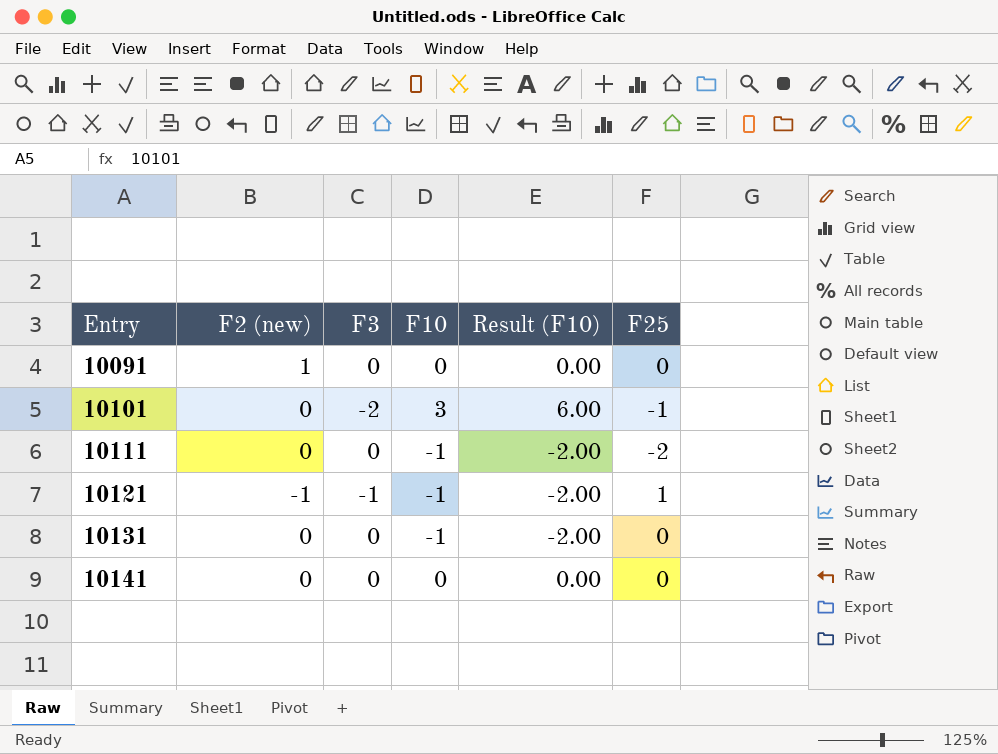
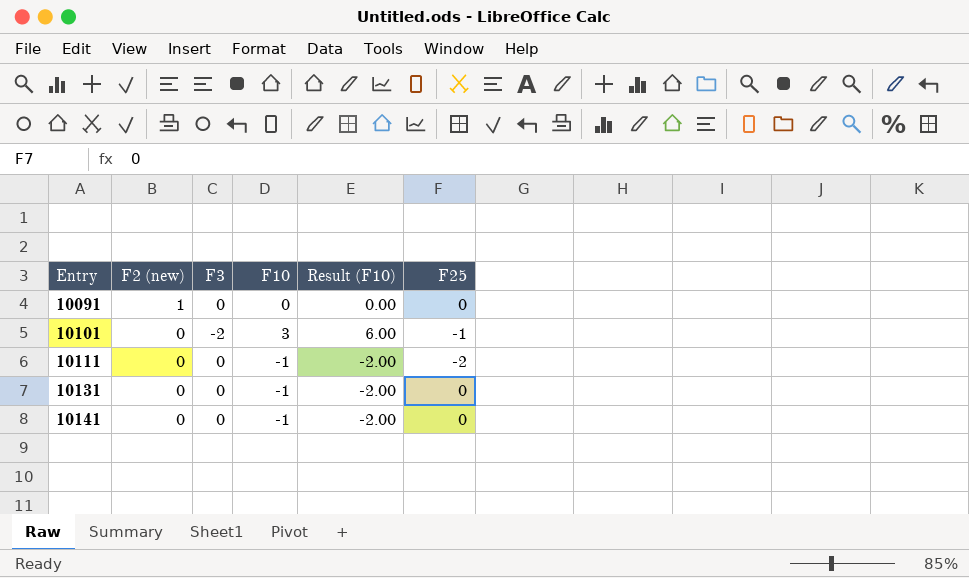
row 10121: -1 | -1 | -1 | -2.00 | 1 -> none
10141 | F10: 0 -> -1
10141 | Result (F10): 0.00 -> -2.00

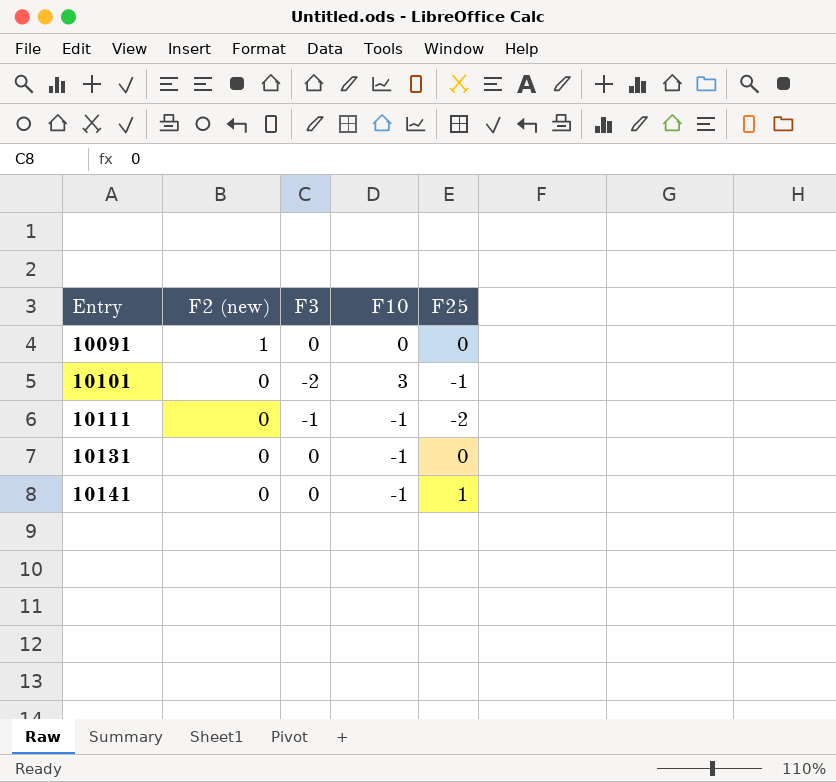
column Result (F10) | formula: [F10] * 2 -> none
10111 | F3: 0 -> -1
10141 | F25: 0 -> 1

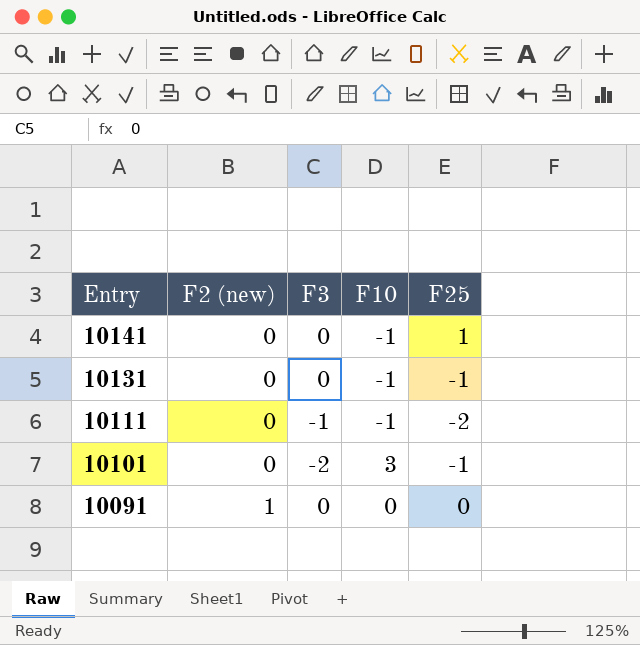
row order: Entry ascending -> Entry descending
10131 | F25: 0 -> -1

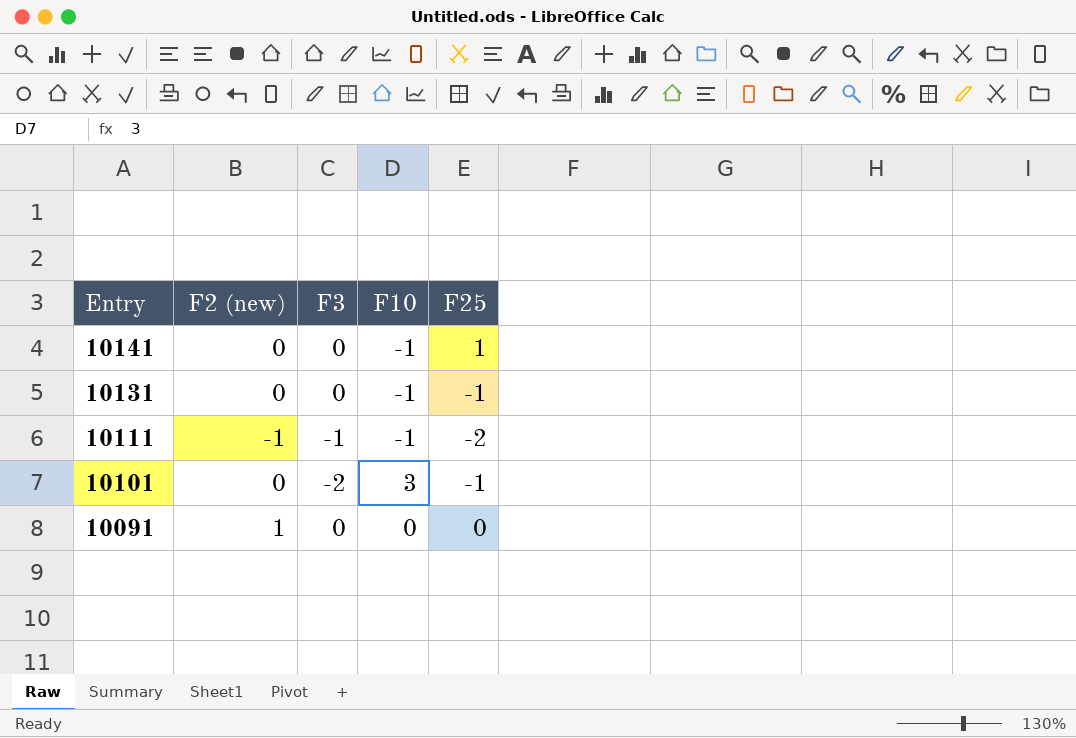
10111 | F2 (new): 0 -> -1

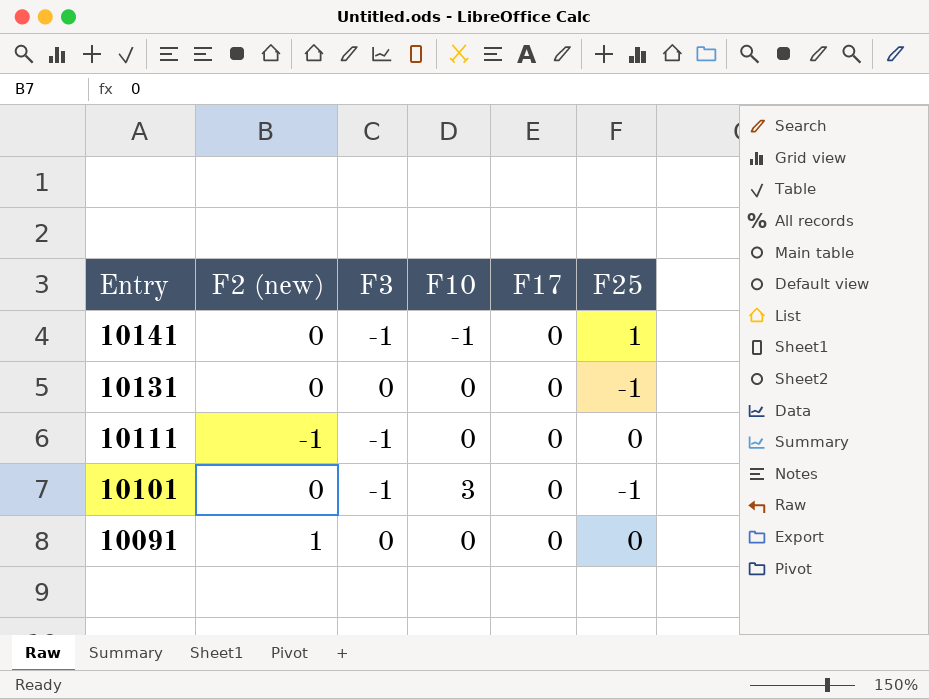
column F17 | position: none -> 5
10141 | F3: 0 -> -1
10131 | F10: -1 -> 0
10111 | F10: -1 -> 0
10111 | F25: -2 -> 0
10101 | F3: -2 -> -1

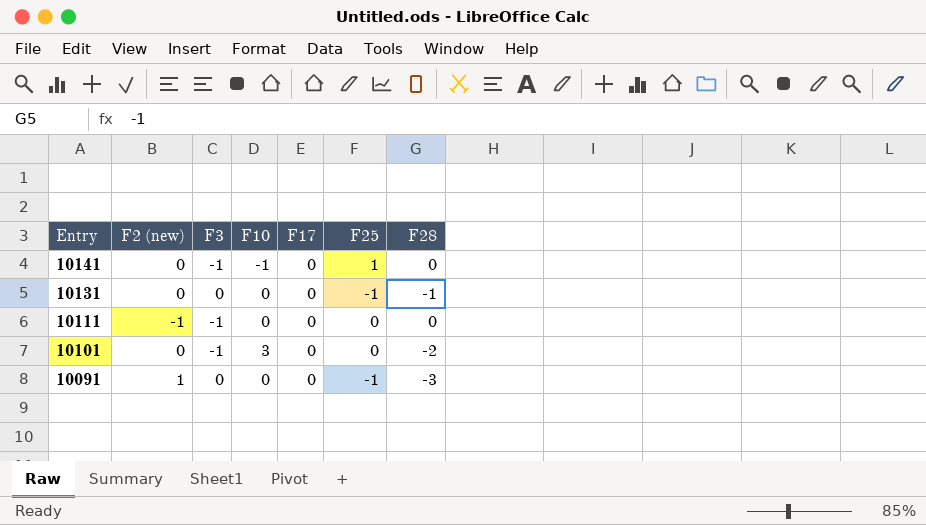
column F28 | position: none -> 7
10101 | F25: -1 -> 0
10091 | F25: 0 -> -1

